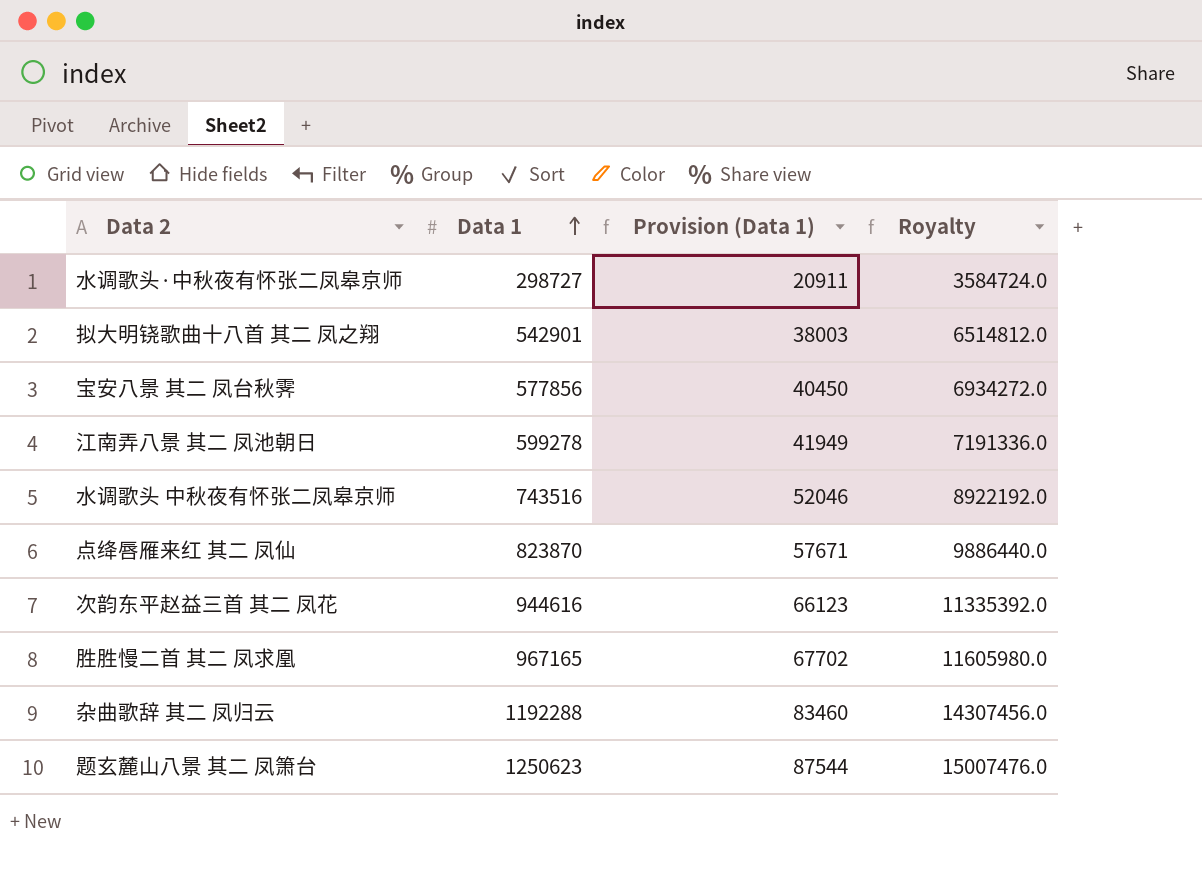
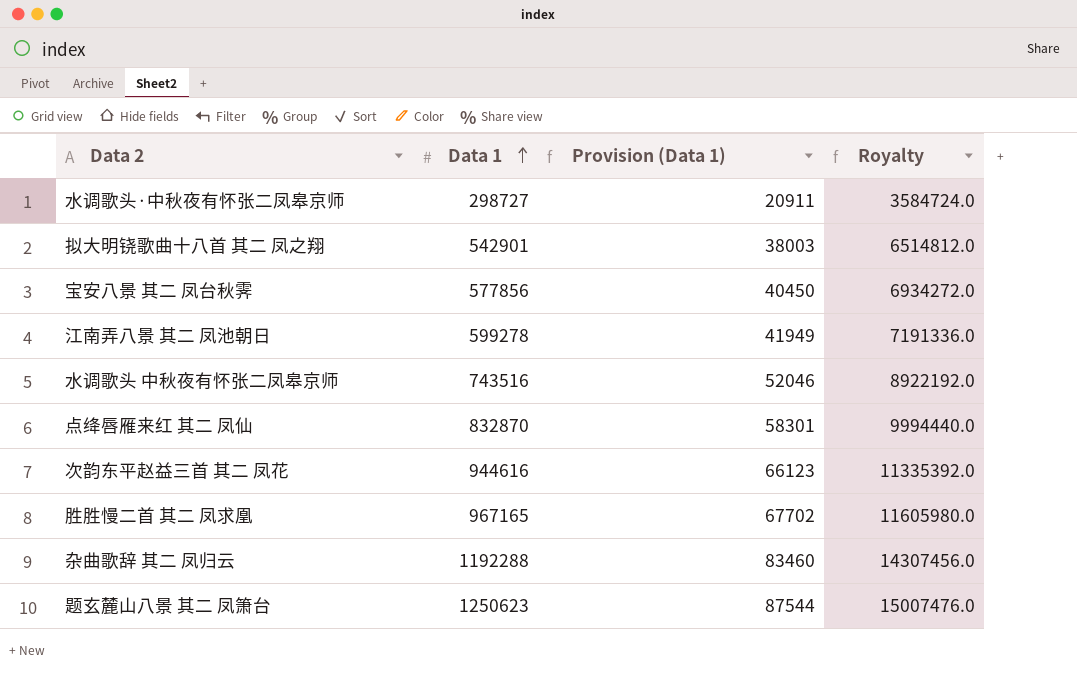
点绛唇雁来红 其二 凤仙 | Data 1: 823870 -> 832870
点绛唇雁来红 其二 凤仙 | Provision (Data 1): 57671 -> 58301
点绛唇雁来红 其二 凤仙 | Royalty: 9886440.0 -> 9994440.0

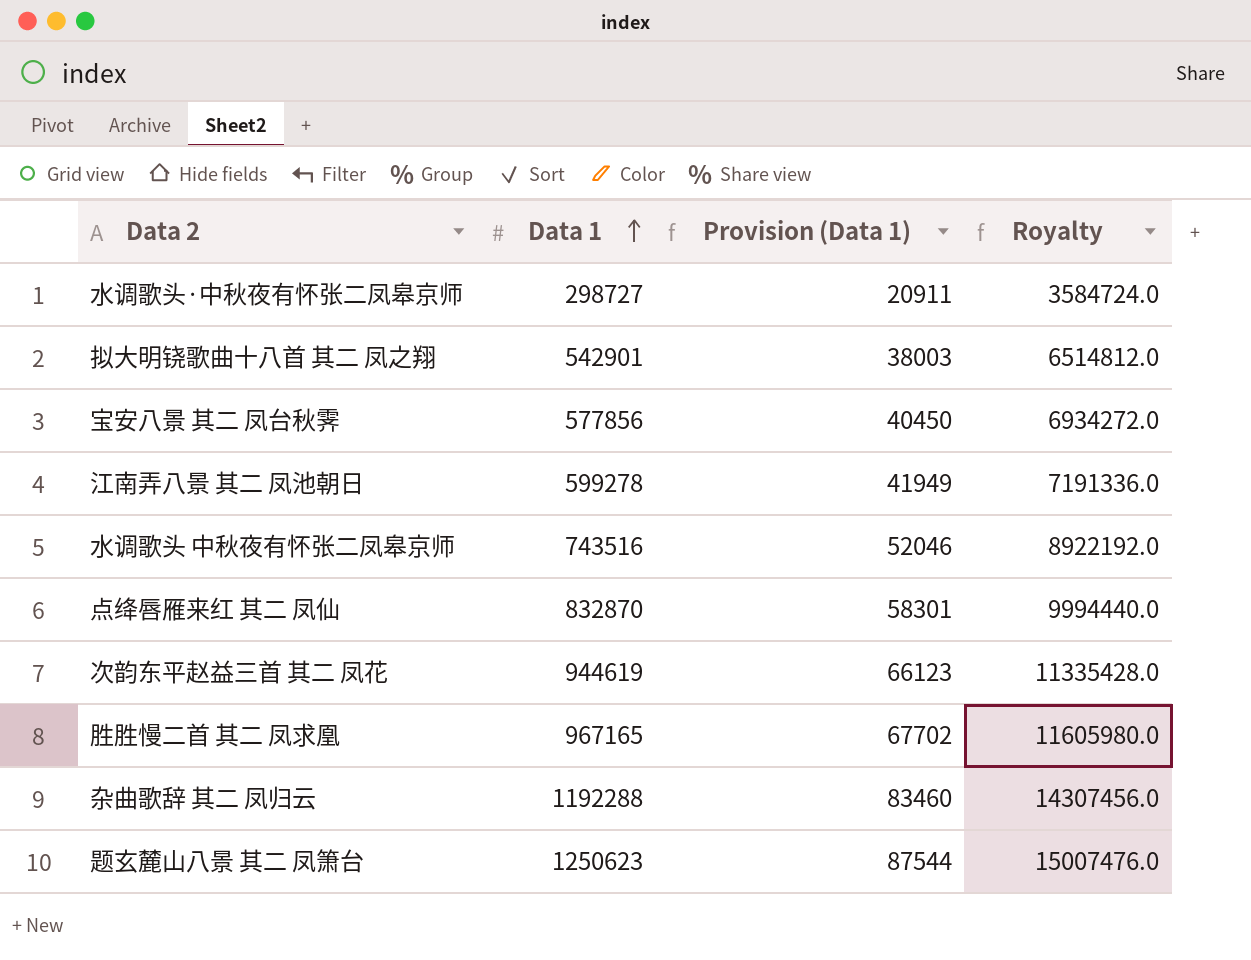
次韵东平赵益三首 其二 凤花 | Data 1: 944616 -> 944619
次韵东平赵益三首 其二 凤花 | Royalty: 11335392.0 -> 11335428.0

